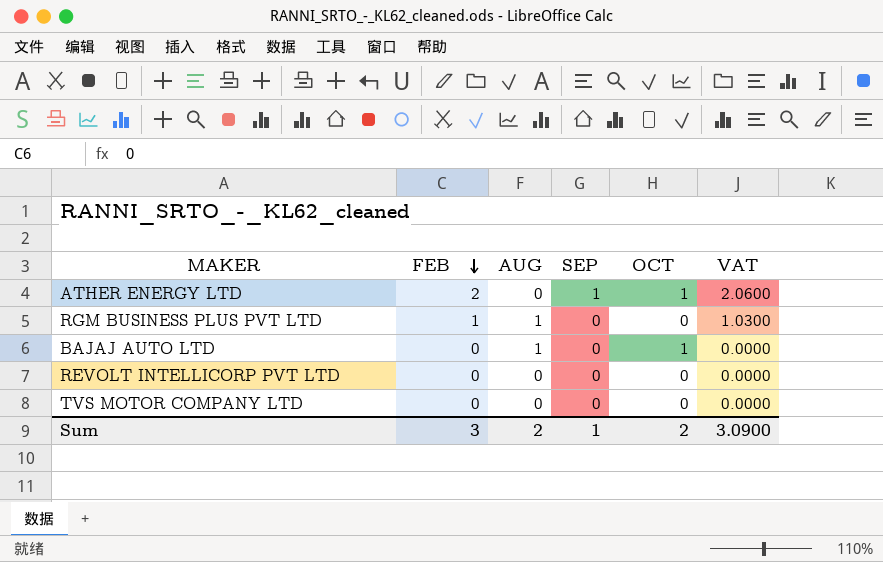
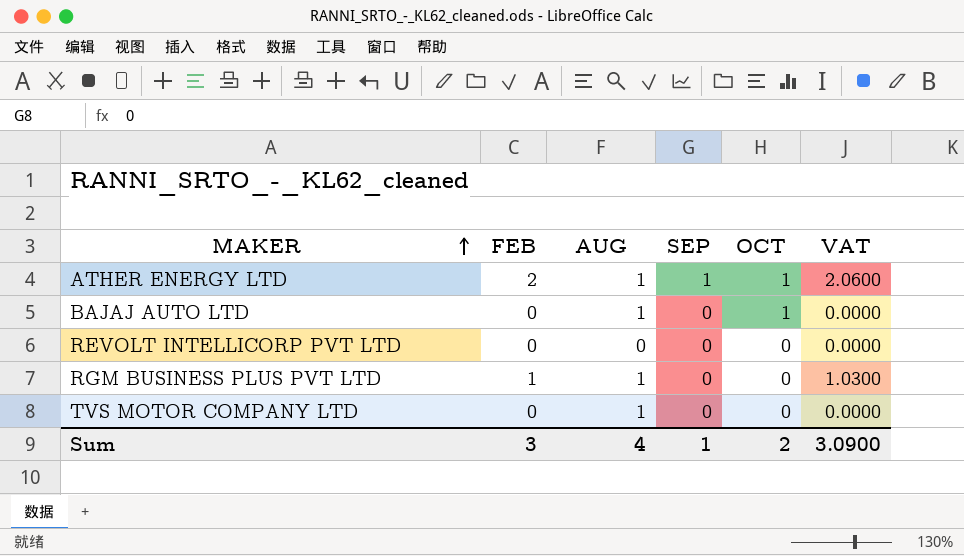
row order: FEB descending -> MAKER ascending
ATHER ENERGY LTD | AUG: 0 -> 1
TVS MOTOR COMPANY LTD | AUG: 0 -> 1
Sum | AUG: 2 -> 4

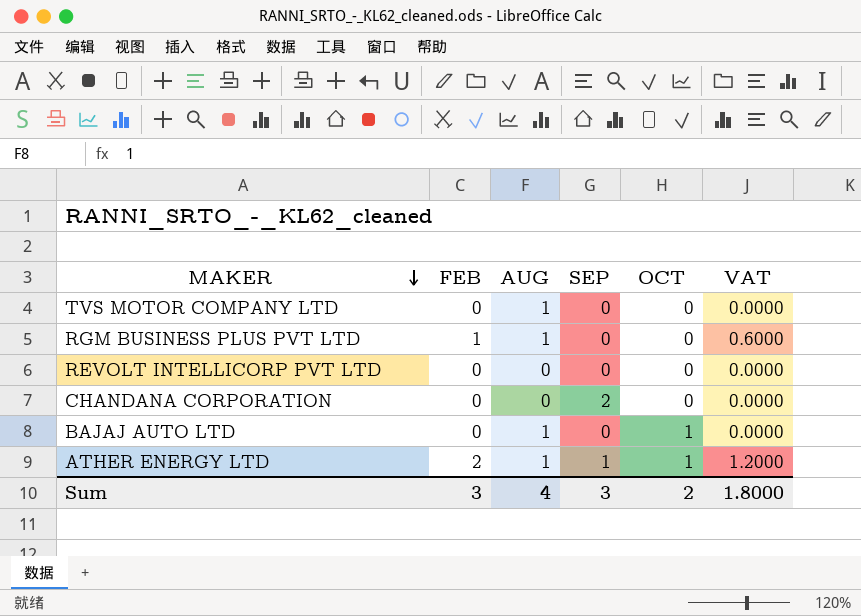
row order: MAKER ascending -> MAKER descending
column VAT | formula: [FEB] * 1.03 -> [FEB] * 0.6
row CHANDANA CORPORATION: none -> 0 | 0 | 2 | 0 | 0.0000
Sum | SEP: 1 -> 3
Sum | VAT: 3.0900 -> 1.8000

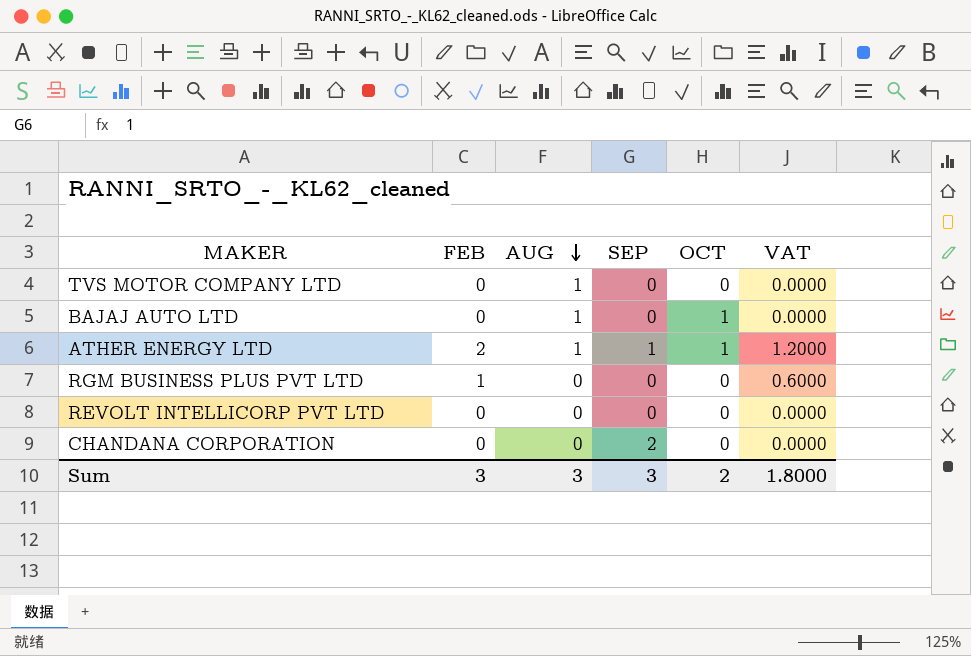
row order: MAKER descending -> AUG descending
RGM BUSINESS PLUS PVT LTD | AUG: 1 -> 0
Sum | AUG: 4 -> 3

